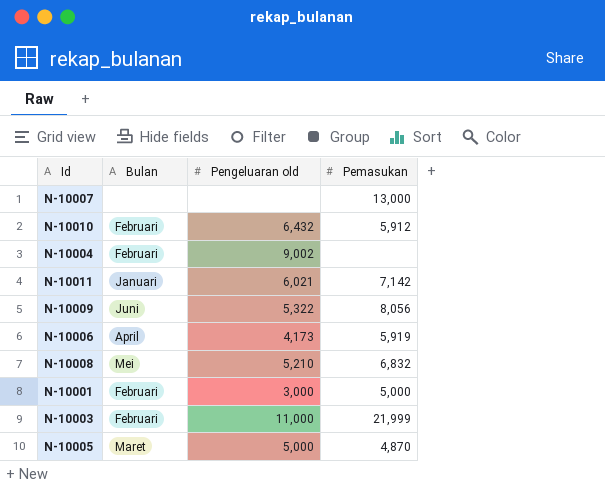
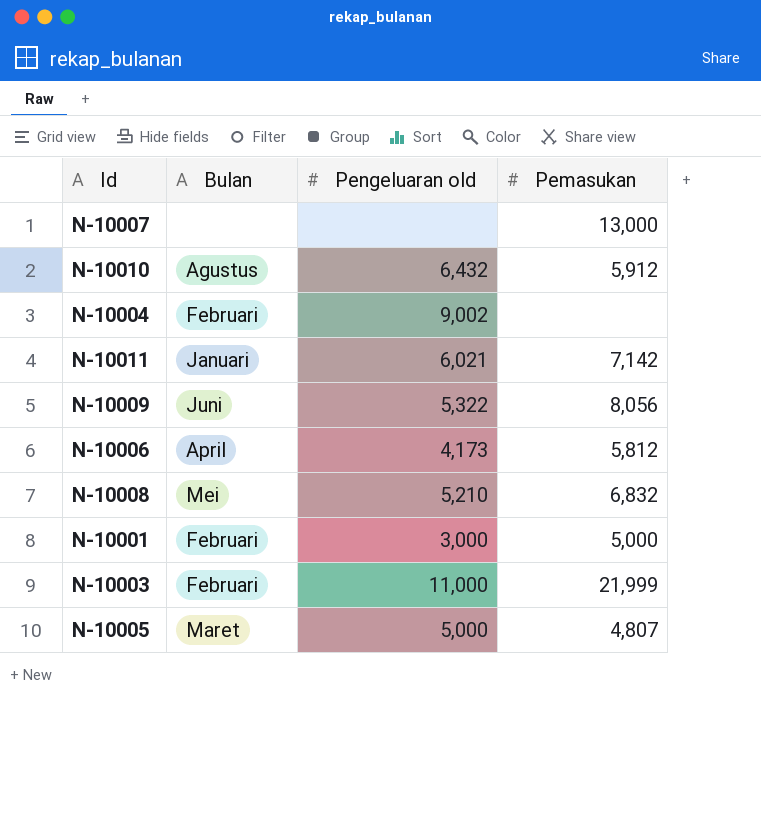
N-10010 | Bulan: Februari -> Agustus
N-10006 | Pemasukan: 5,919 -> 5,812
N-10005 | Pemasukan: 4,870 -> 4,807

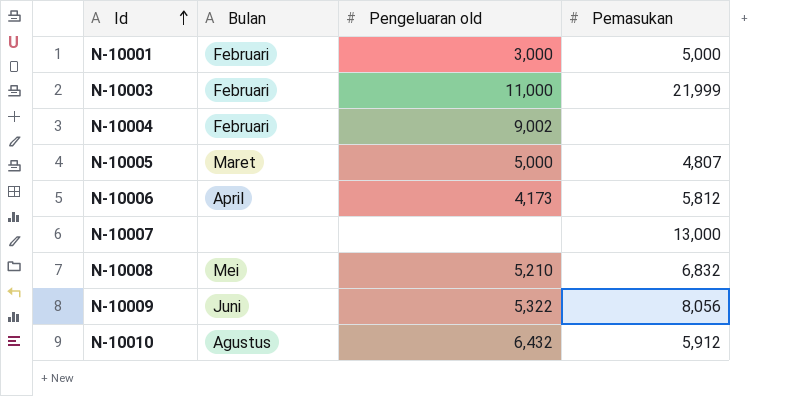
row order: none -> Id ascending
row N-10011: Januari | 6,021 | 7,142 -> none

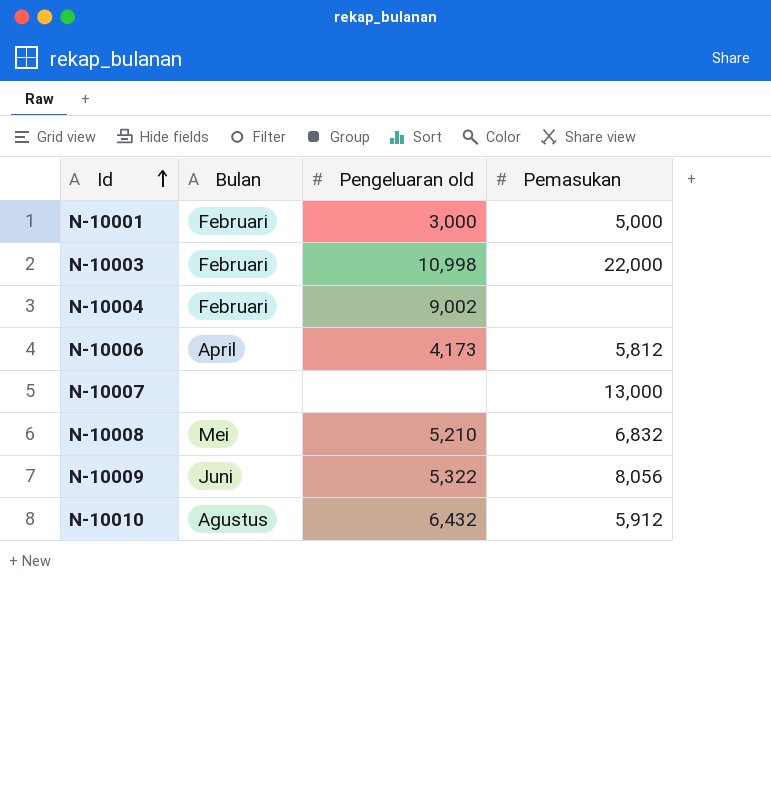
row N-10005: Maret | 5,000 | 4,807 -> none
N-10003 | Pengeluaran old: 11,000 -> 10,998
N-10003 | Pemasukan: 21,999 -> 22,000

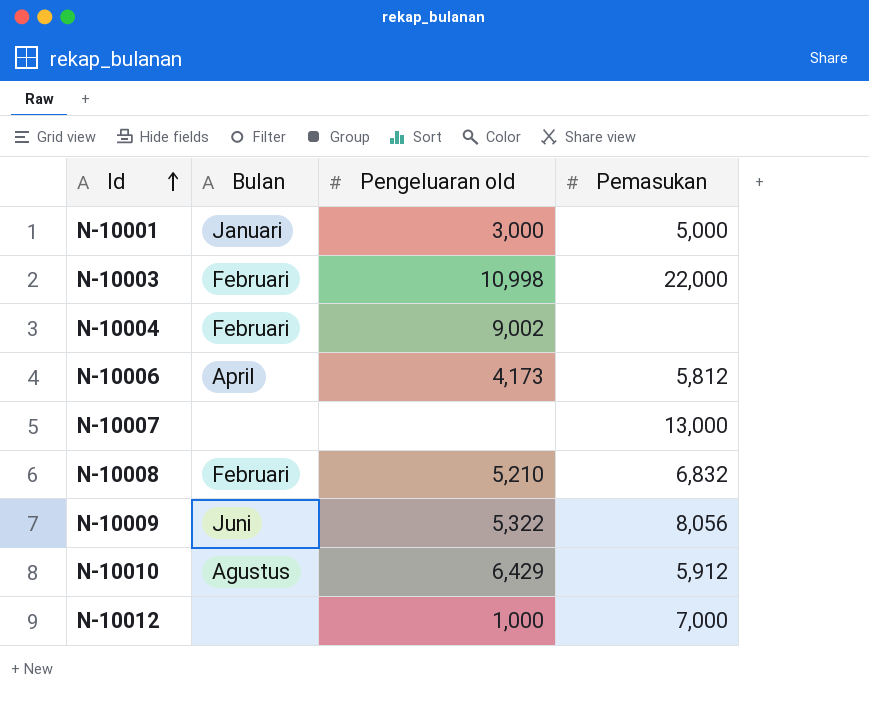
N-10001 | Bulan: Februari -> Januari
N-10008 | Bulan: Mei -> Februari
N-10010 | Pengeluaran old: 6,432 -> 6,429
row N-10012: none -> none | 1,000 | 7,000

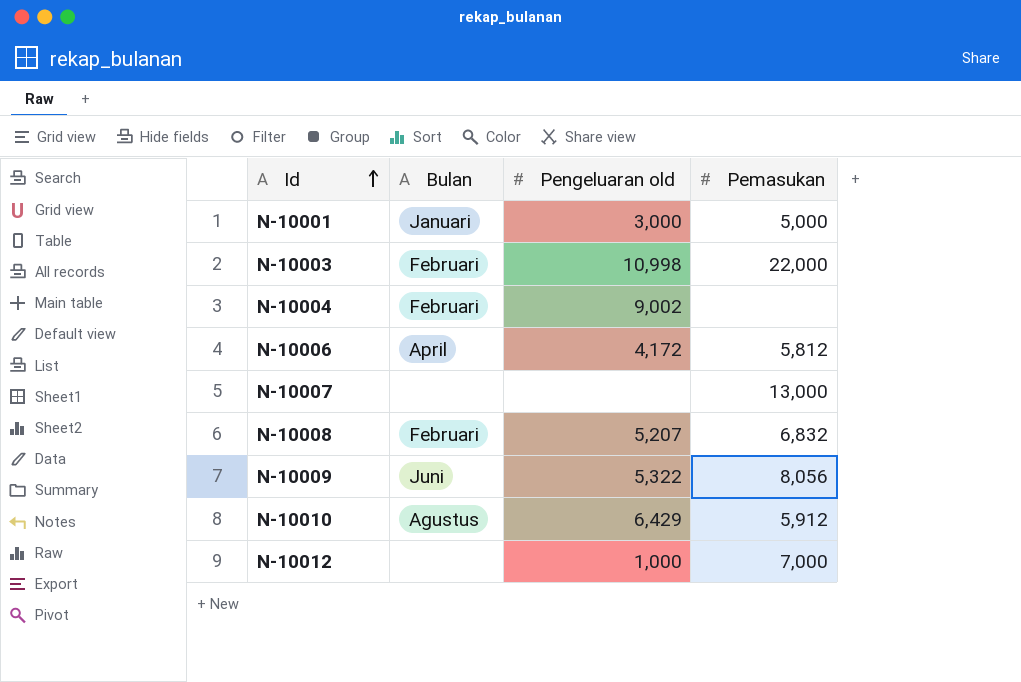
N-10006 | Pengeluaran old: 4,173 -> 4,172
N-10008 | Pengeluaran old: 5,210 -> 5,207

